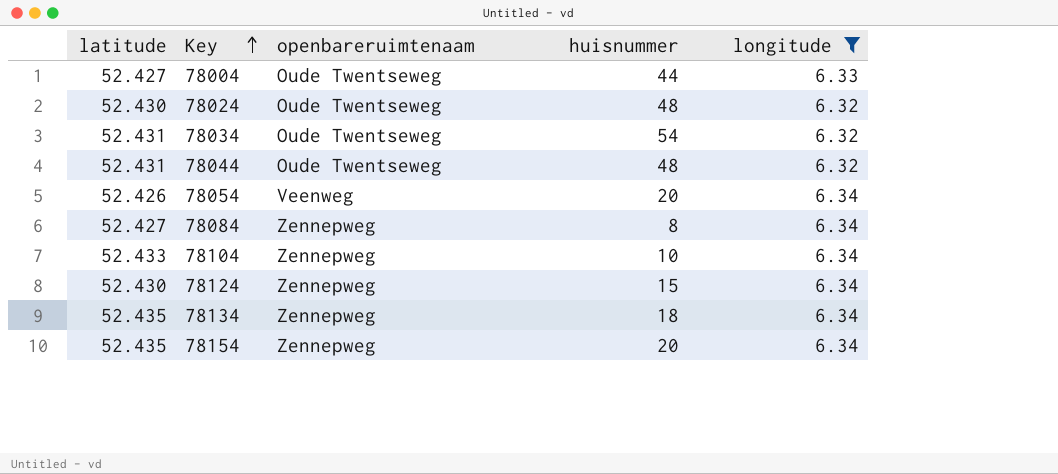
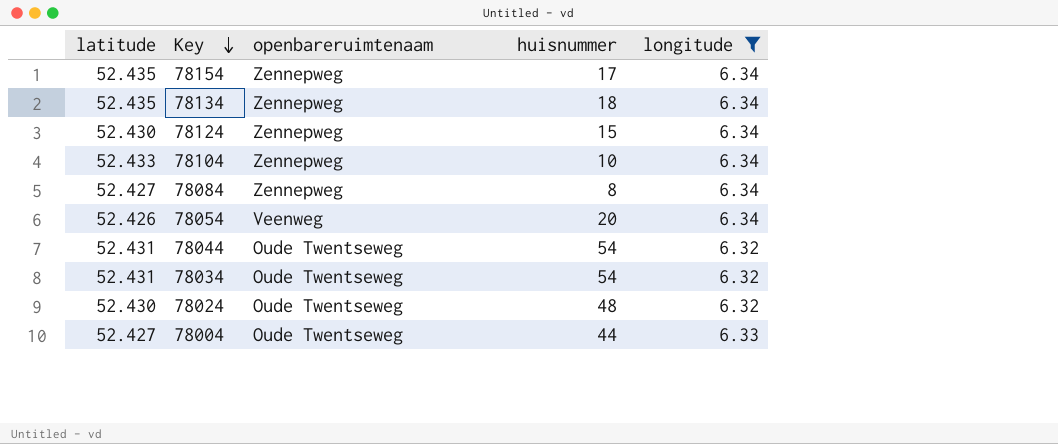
row order: Key ascending -> Key descending
78154 | huisnummer: 20 -> 17
78044 | huisnummer: 48 -> 54

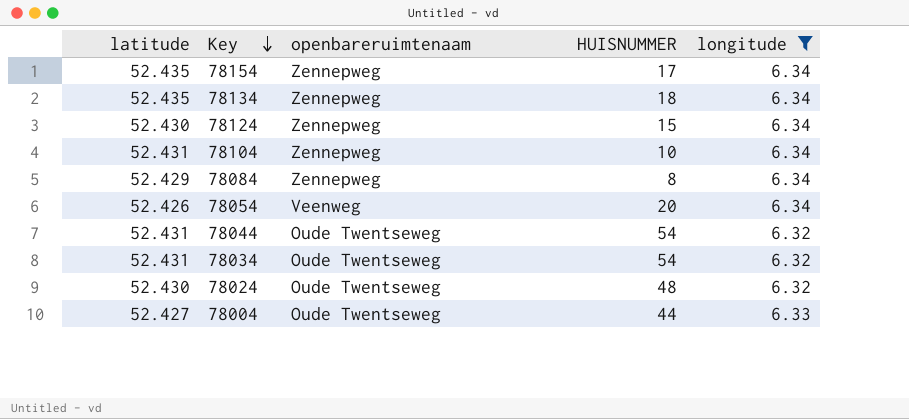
column name: huisnummer -> HUISNUMMER
78104 | latitude: 52.433 -> 52.431
78084 | latitude: 52.427 -> 52.429

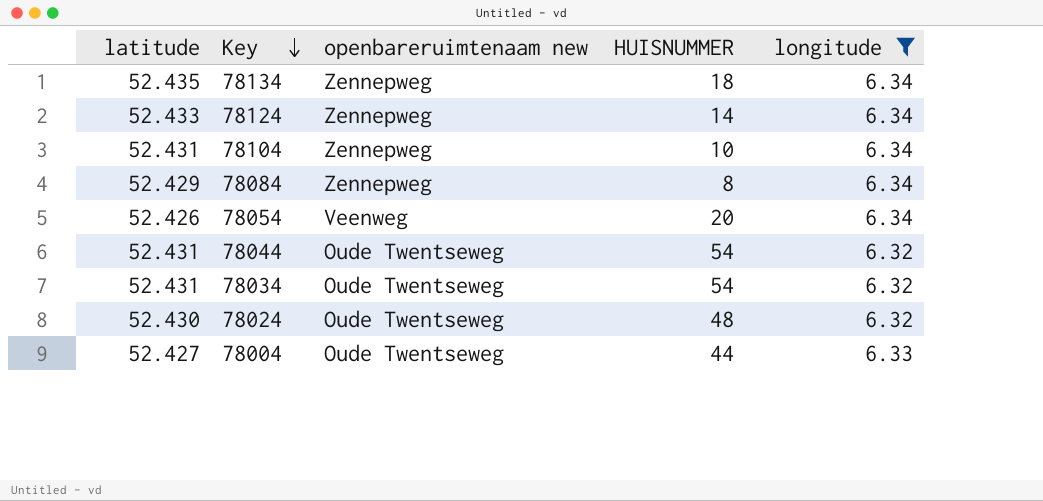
column name: openbareruimtenaam -> openbareruimtenaam new
row 78154: 52.435 | Zennepweg | 17 | 6.34 -> none
78124 | latitude: 52.430 -> 52.433
78124 | HUISNUMMER: 15 -> 14

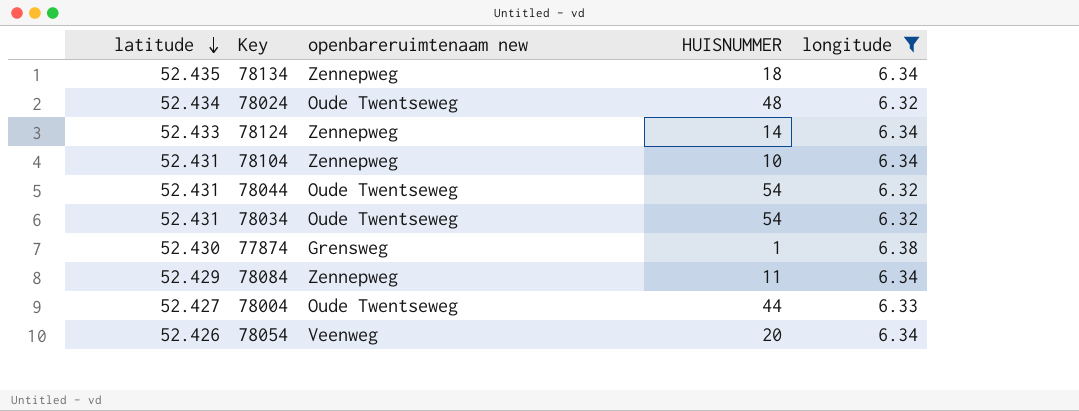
row order: Key descending -> latitude descending
78024 | latitude: 52.430 -> 52.434
row 77874: none -> 52.430 | Grensweg | 1 | 6.38
78084 | HUISNUMMER: 8 -> 11

